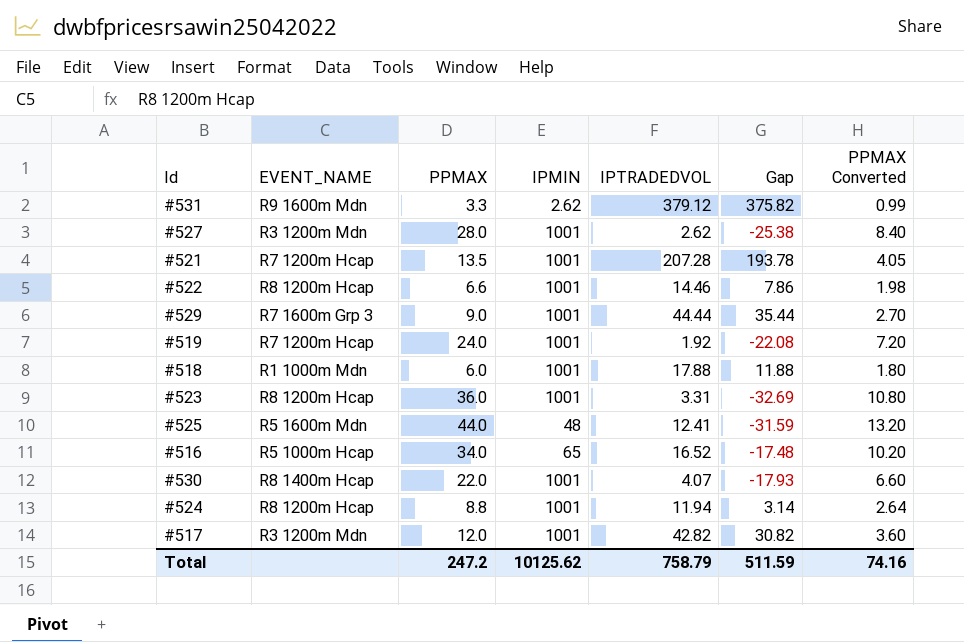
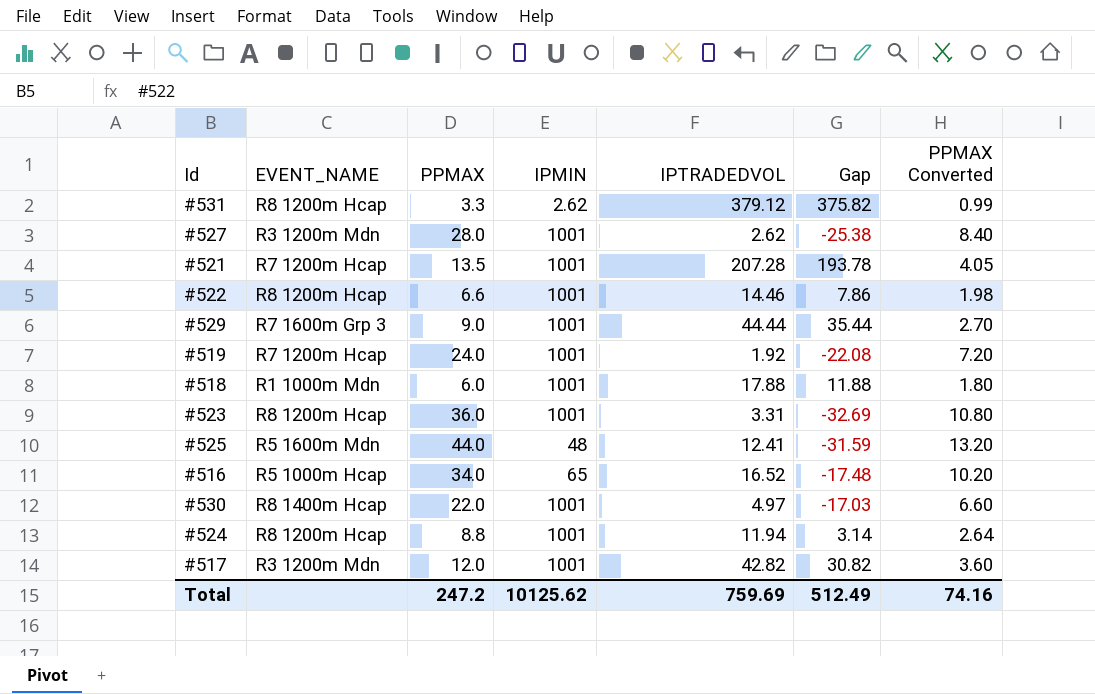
#531 | EVENT_NAME: R9 1600m Mdn -> R8 1200m Hcap
#530 | IPTRADEDVOL: 4.07 -> 4.97
#530 | Gap: -17.93 -> -17.03
Total | IPTRADEDVOL: 758.79 -> 759.69
Total | Gap: 511.59 -> 512.49

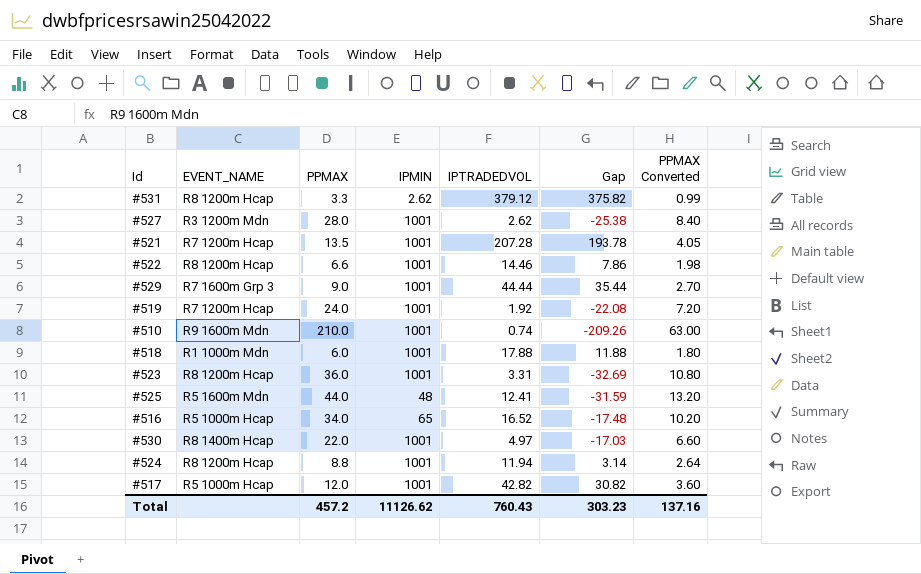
row #510: none -> R9 1600m Mdn | 210.0 | 1001 | 0.74 | -209.26 | 63.00
#517 | EVENT_NAME: R3 1200m Mdn -> R5 1000m Hcap
Total | PPMAX: 247.2 -> 457.2
Total | IPMIN: 10125.62 -> 11126.62
Total | IPTRADEDVOL: 759.69 -> 760.43
Total | Gap: 512.49 -> 303.23
Total | PPMAX Converted: 74.16 -> 137.16

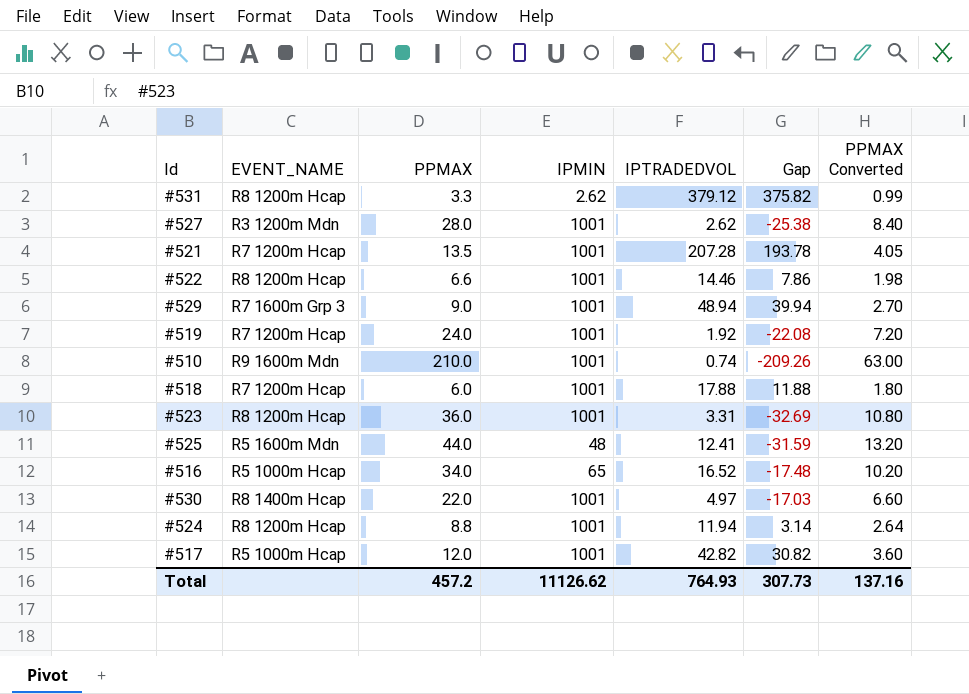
#529 | IPTRADEDVOL: 44.44 -> 48.94
#529 | Gap: 35.44 -> 39.94
#518 | EVENT_NAME: R1 1000m Mdn -> R7 1200m Hcap
Total | IPTRADEDVOL: 760.43 -> 764.93
Total | Gap: 303.23 -> 307.73

